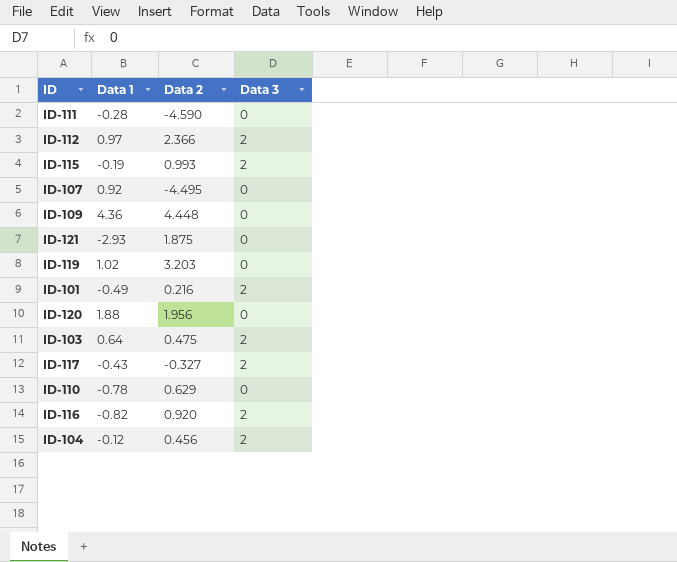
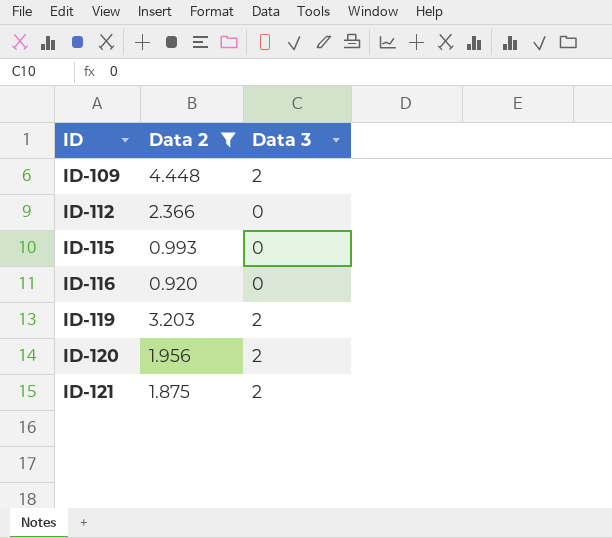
filter: none -> Data 2 >= 0.920
row order: none -> ID ascending
column Data 1 | position: 2 -> none
ID-109 | Data 3: 0 -> 2
ID-112 | Data 3: 2 -> 0
ID-115 | Data 3: 2 -> 0
ID-116 | Data 3: 2 -> 0
ID-119 | Data 3: 0 -> 2
ID-120 | Data 3: 0 -> 2
ID-121 | Data 3: 0 -> 2

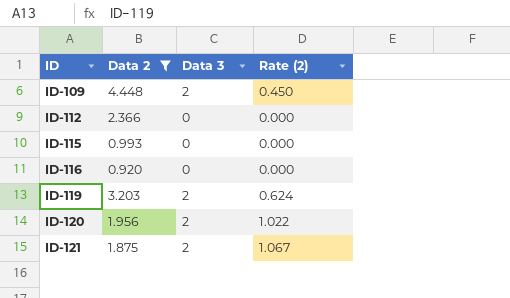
column Rate (2) | formula: none -> [Data 3] / [Data 2]

